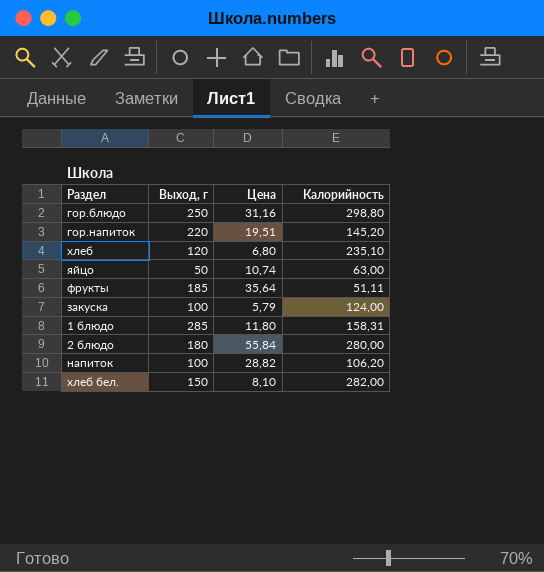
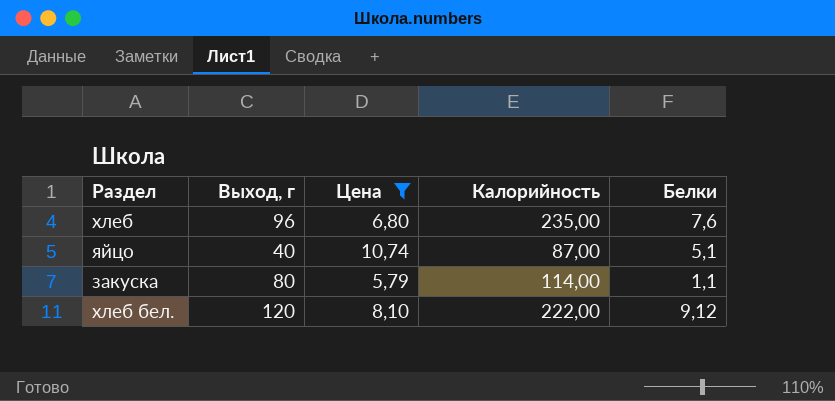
filter: none -> Цена <= 10,74
column Белки | position: none -> 5
хлеб | Выход, г: 120 -> 96
хлеб | Калорийность: 235,10 -> 235,00
яйцо | Выход, г: 50 -> 40
яйцо | Калорийность: 63,00 -> 87,00
закуска | Выход, г: 100 -> 80
закуска | Калорийность: 124,00 -> 114,00
хлеб бел. | Выход, г: 150 -> 120
хлеб бел. | Калорийность: 282,00 -> 222,00

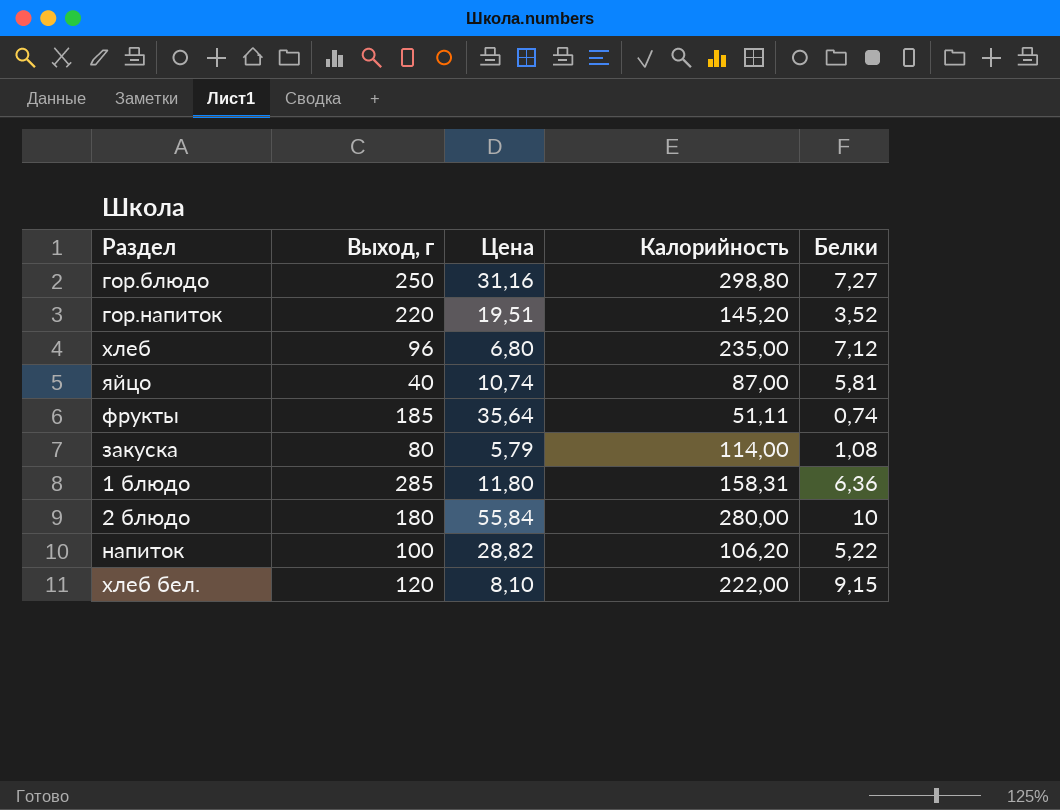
filter: Цена <= 10,74 -> none
хлеб | Белки: 7,6 -> 7,12
яйцо | Белки: 5,1 -> 5,81
закуска | Белки: 1,1 -> 1,08
хлеб бел. | Белки: 9,12 -> 9,15

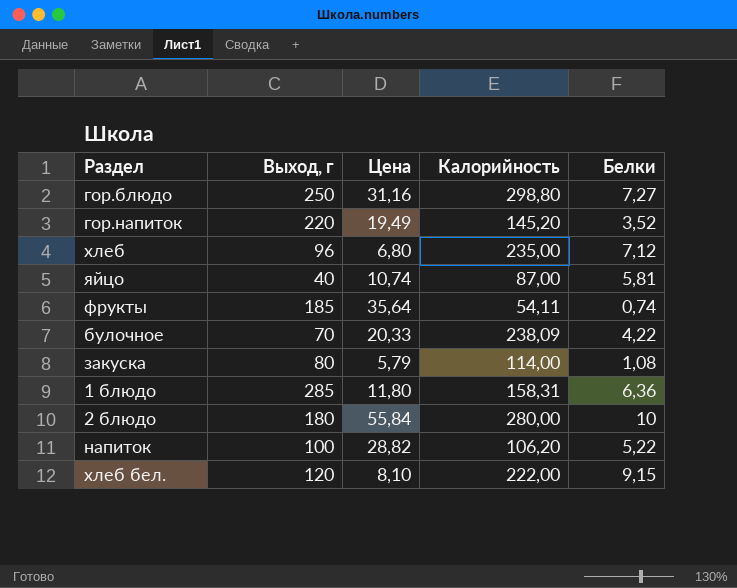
гор.напиток | Цена: 19,51 -> 19,49
фрукты | Калорийность: 51,11 -> 54,11
row булочное: none -> 70 | 20,33 | 238,09 | 4,22

